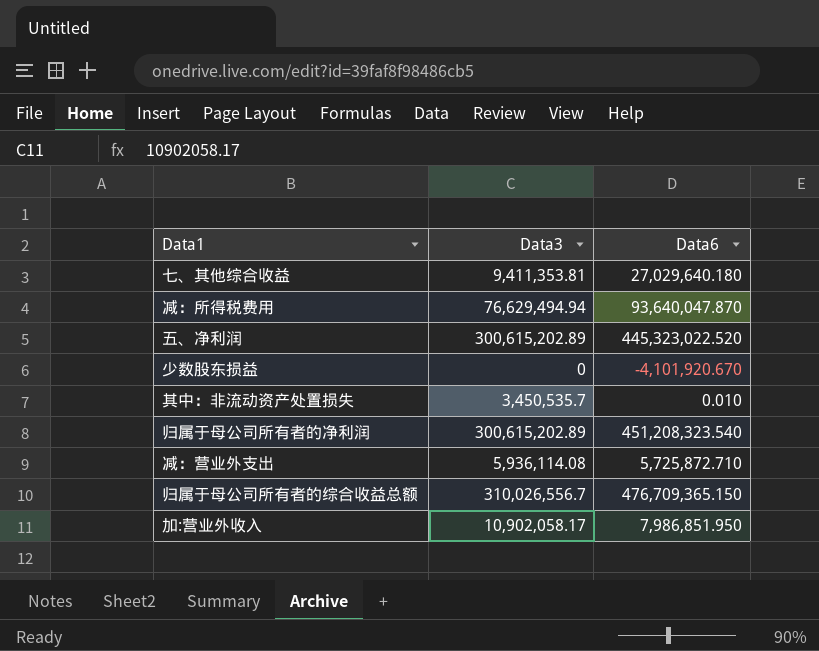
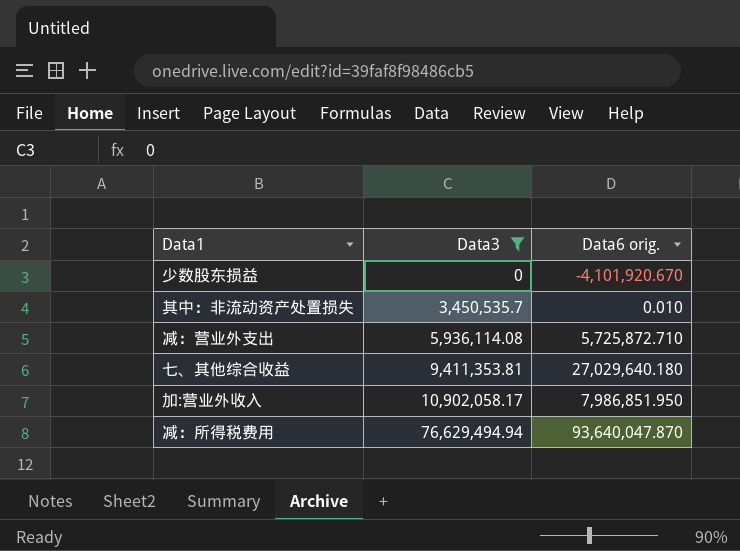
filter: none -> Data3 <= 76,629,494.94
row order: none -> Data3 ascending
column name: Data6 -> Data6 orig.

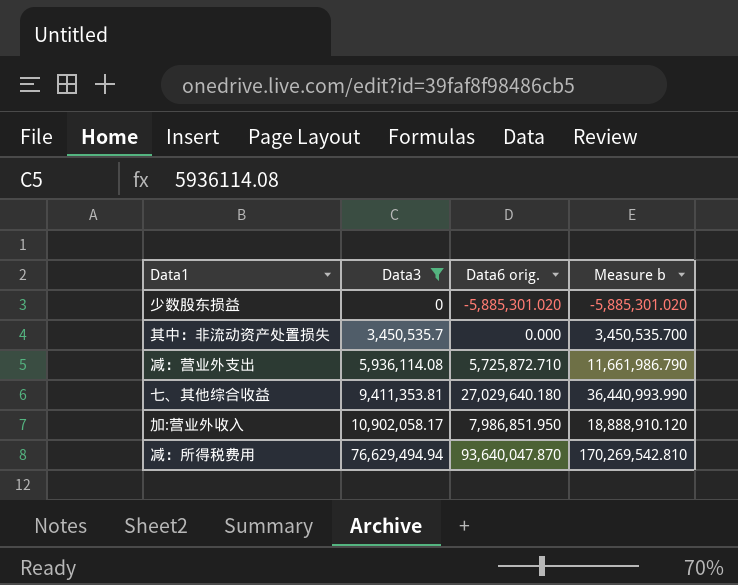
column Measure b | formula: none -> [Data3] + [Data6 orig.]
少数股东损益 | Data6 orig.: -4,101,920.670 -> -5,885,301.020
其中：非流动资产处置损失 | Data6 orig.: 0.010 -> 0.000

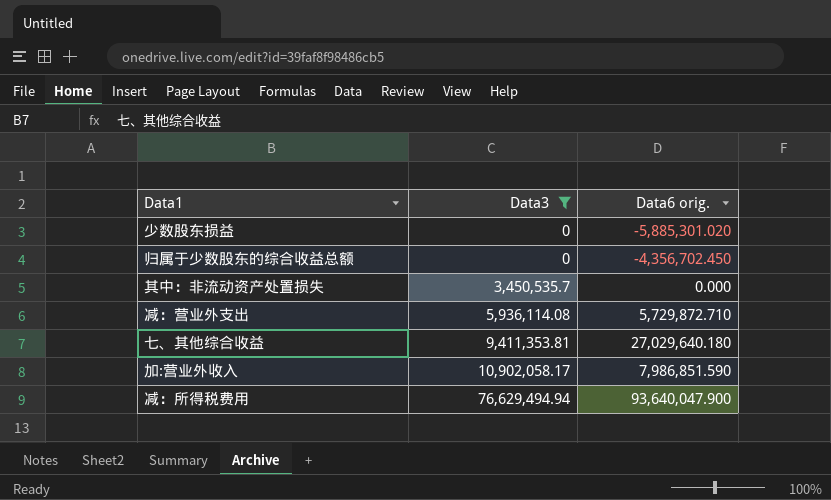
column Measure b | formula: [Data3] + [Data6 orig.] -> none
row 归属于少数股东的综合收益总额: none -> 0 | -4,356,702.450
减：营业外支出 | Data6 orig.: 5,725,872.710 -> 5,729,872.710
加:营业外收入 | Data6 orig.: 7,986,851.950 -> 7,986,851.590
减：所得税费用 | Data6 orig.: 93,640,047.870 -> 93,640,047.900

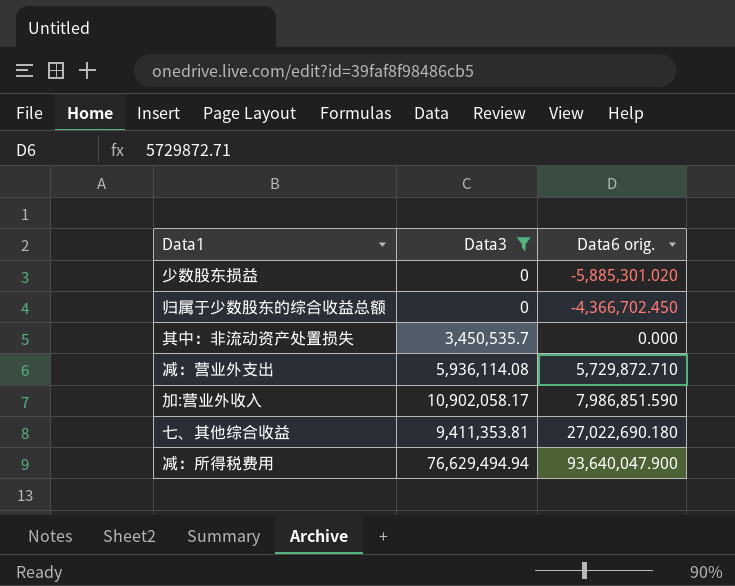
row order: Data3 ascending -> Data6 orig. ascending
归属于少数股东的综合收益总额 | Data6 orig.: -4,356,702.450 -> -4,366,702.450
七、其他综合收益 | Data6 orig.: 27,029,640.180 -> 27,022,690.180

